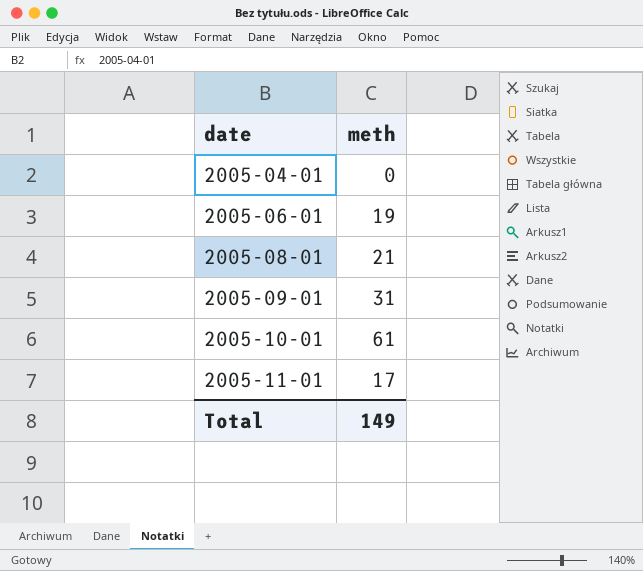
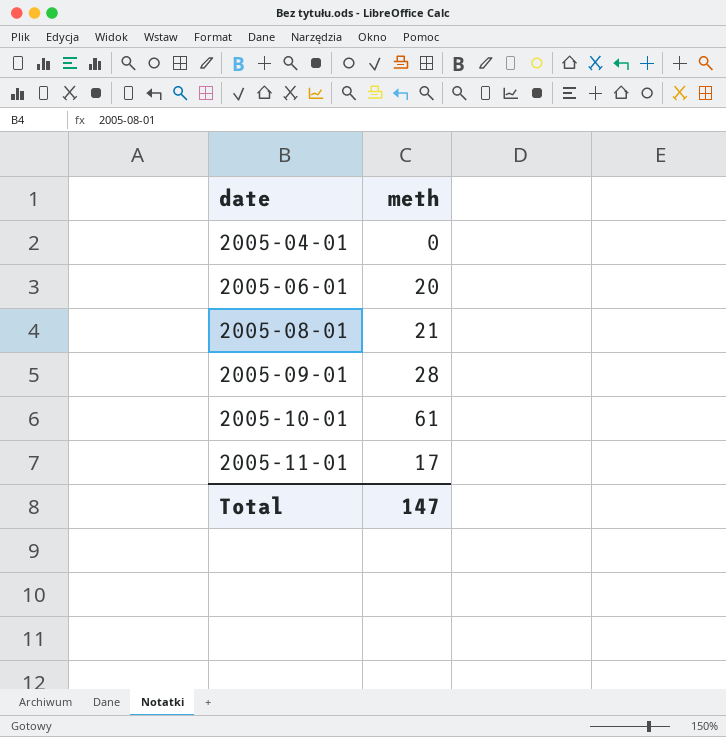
2005-06-01 | meth: 19 -> 20
2005-09-01 | meth: 31 -> 28
Total | meth: 149 -> 147

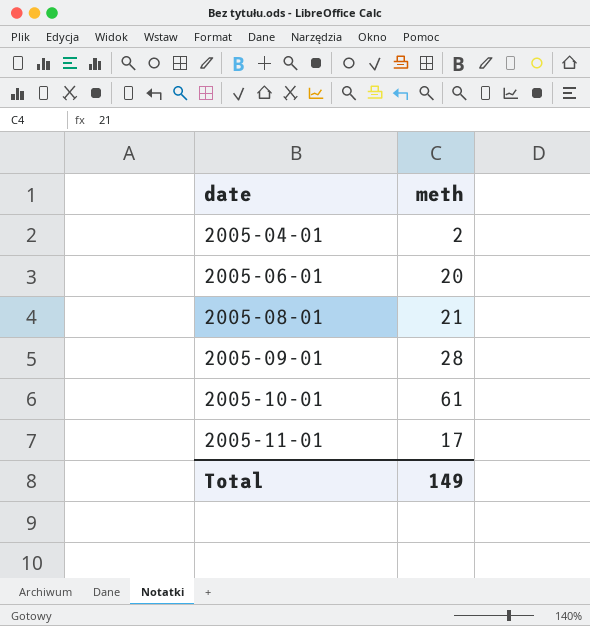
2005-04-01 | meth: 0 -> 2
Total | meth: 147 -> 149

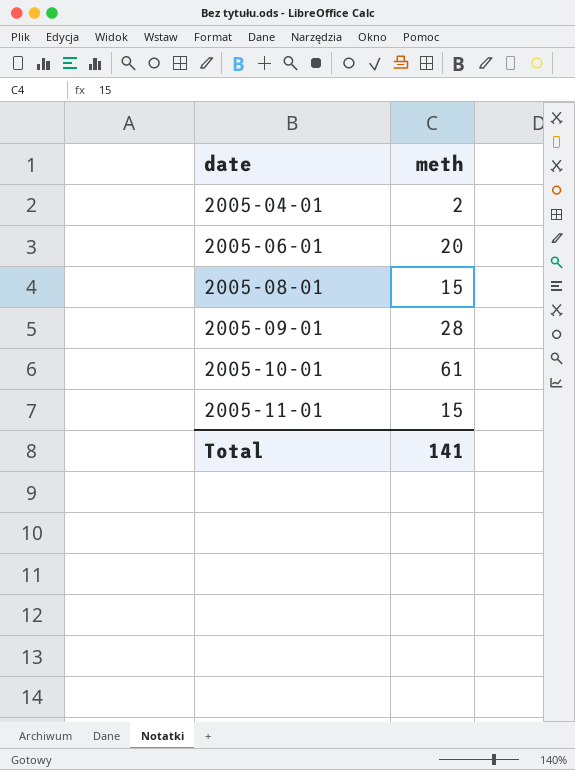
2005-08-01 | meth: 21 -> 15
2005-11-01 | meth: 17 -> 15
Total | meth: 149 -> 141

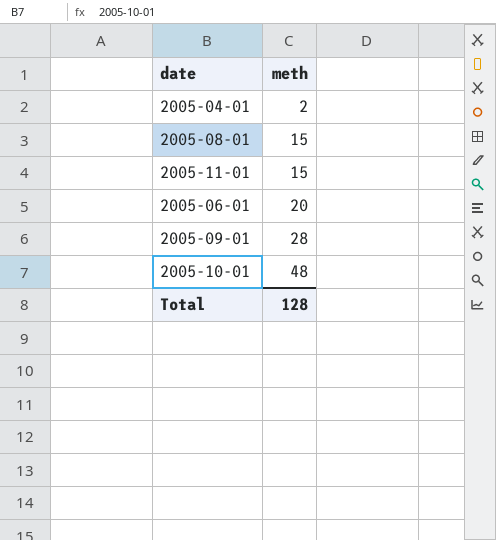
row order: date ascending -> meth ascending
2005-10-01 | meth: 61 -> 48
Total | meth: 141 -> 128

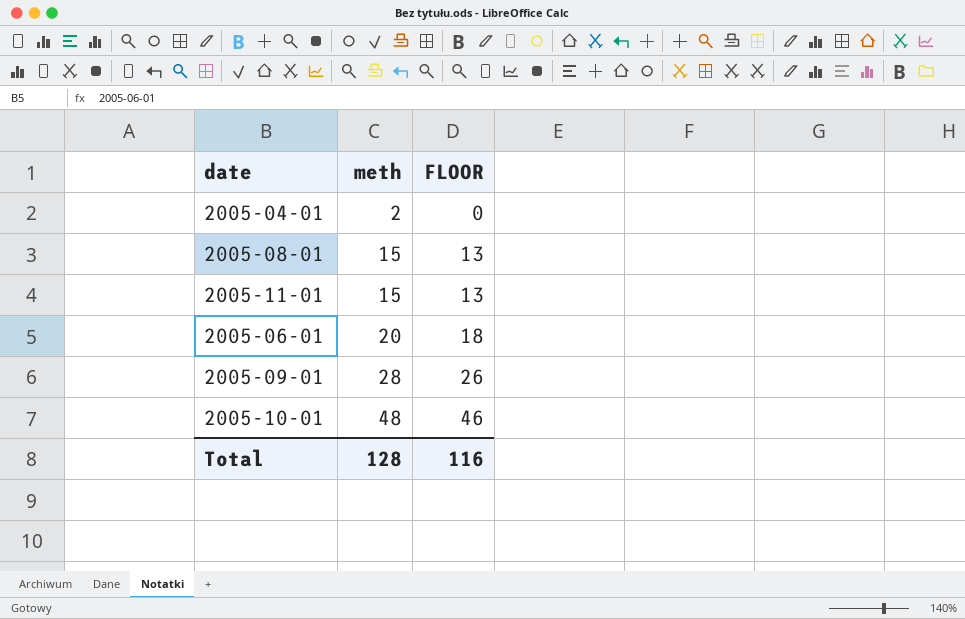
column FLOOR | formula: none -> [meth] - 2

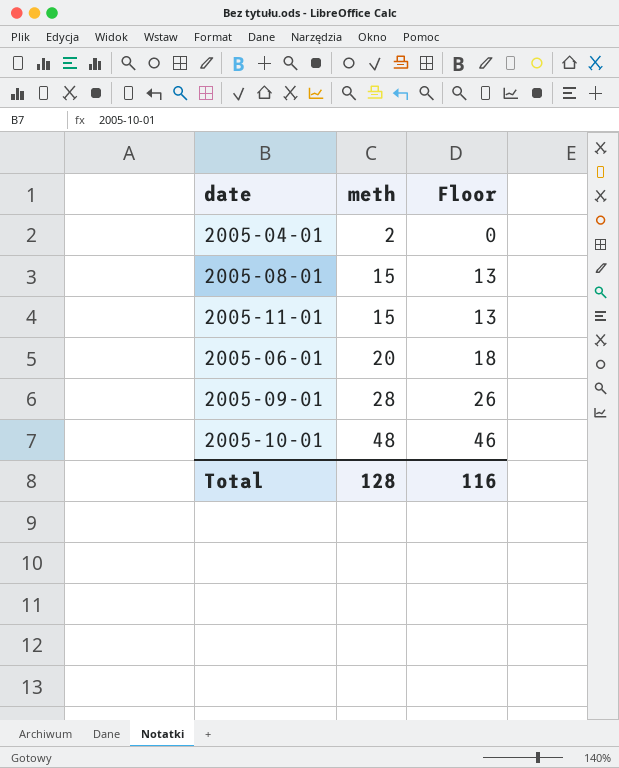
column name: FLOOR -> Floor

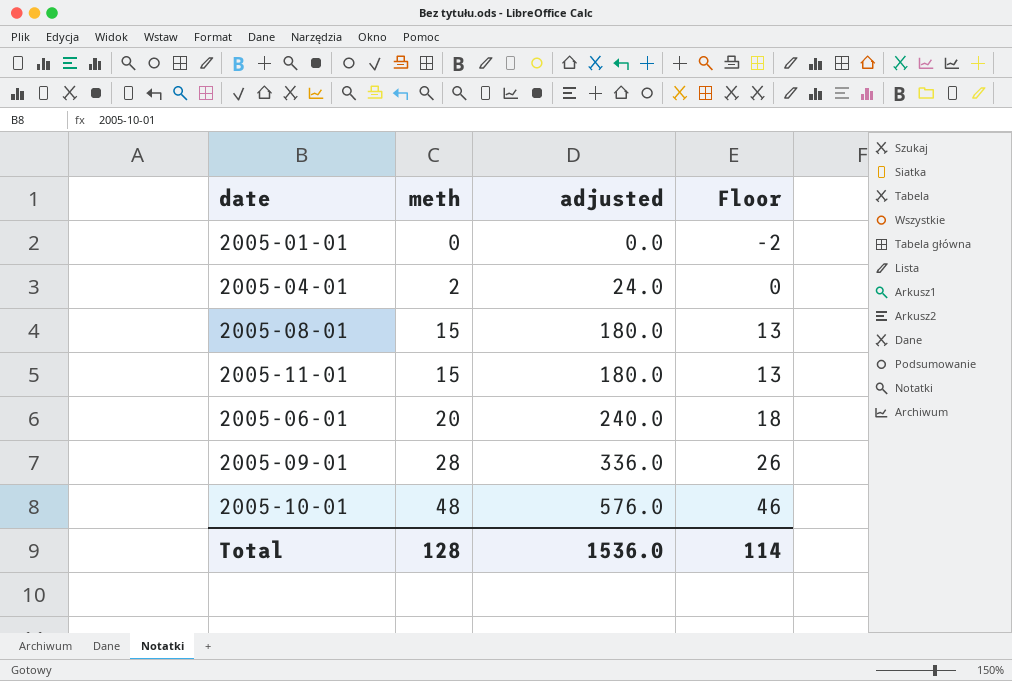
column adjusted | formula: none -> [meth] * 12
row 2005-01-01: none -> 0 | 0.0 | -2
Total | Floor: 116 -> 114

